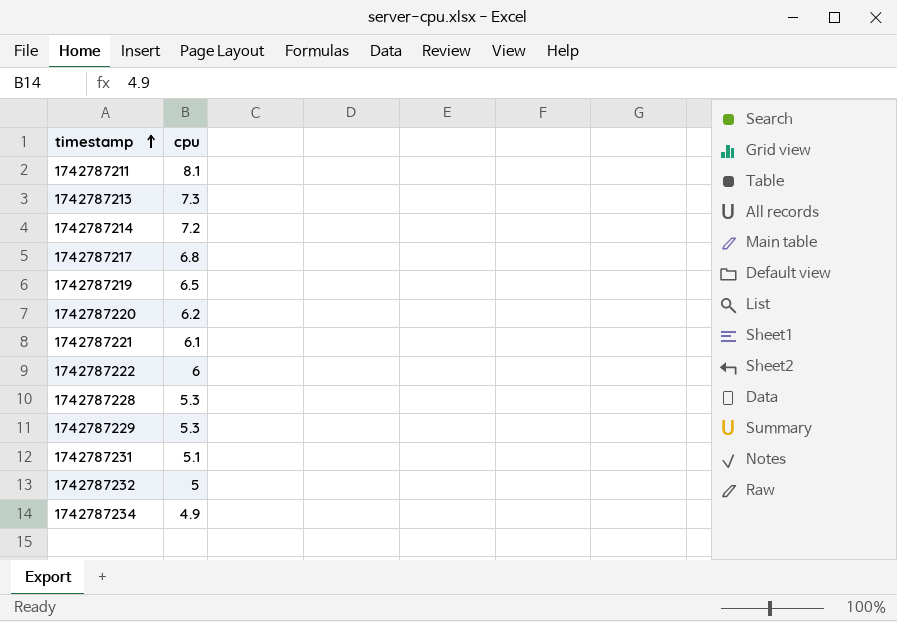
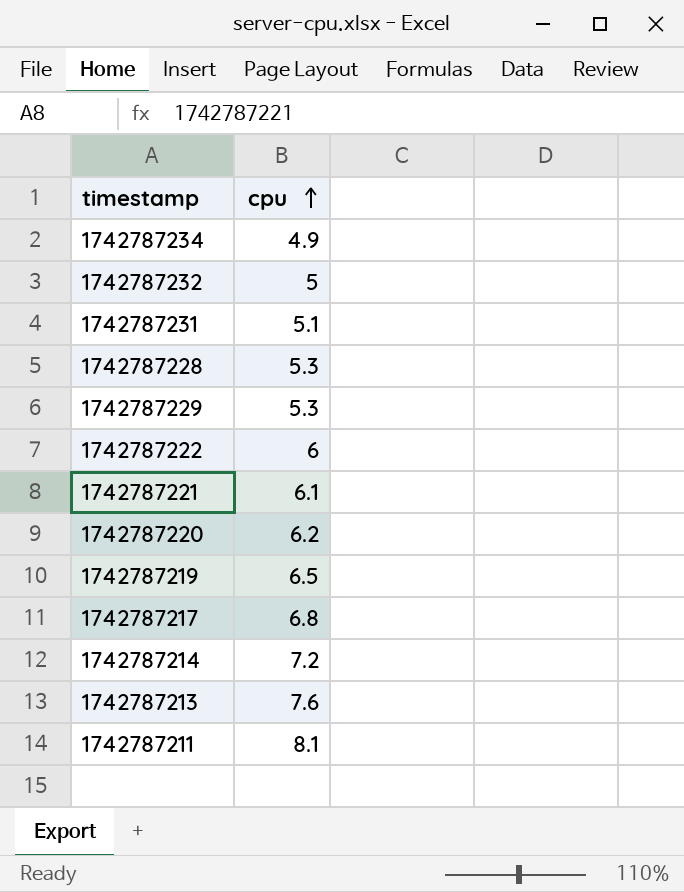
row order: timestamp ascending -> cpu ascending
1742787213 | cpu: 7.3 -> 7.6

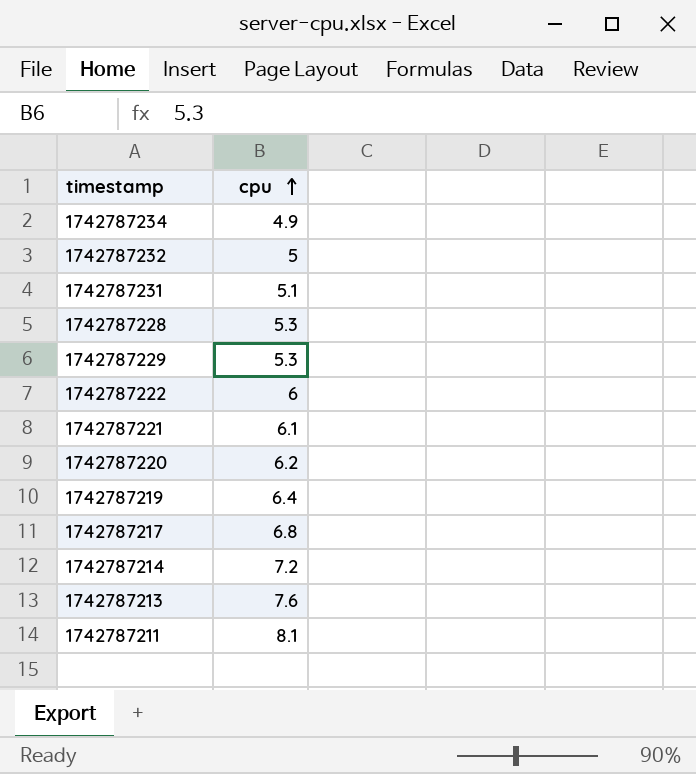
1742787219 | cpu: 6.5 -> 6.4

